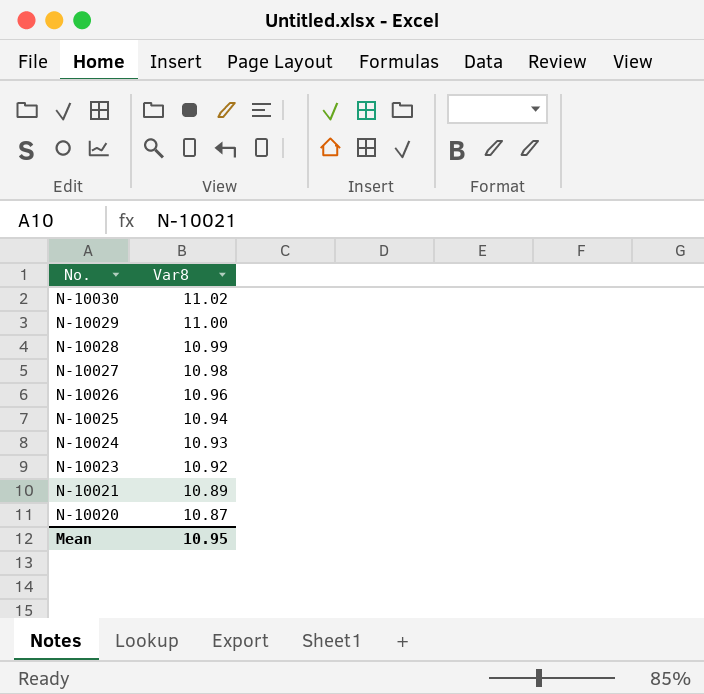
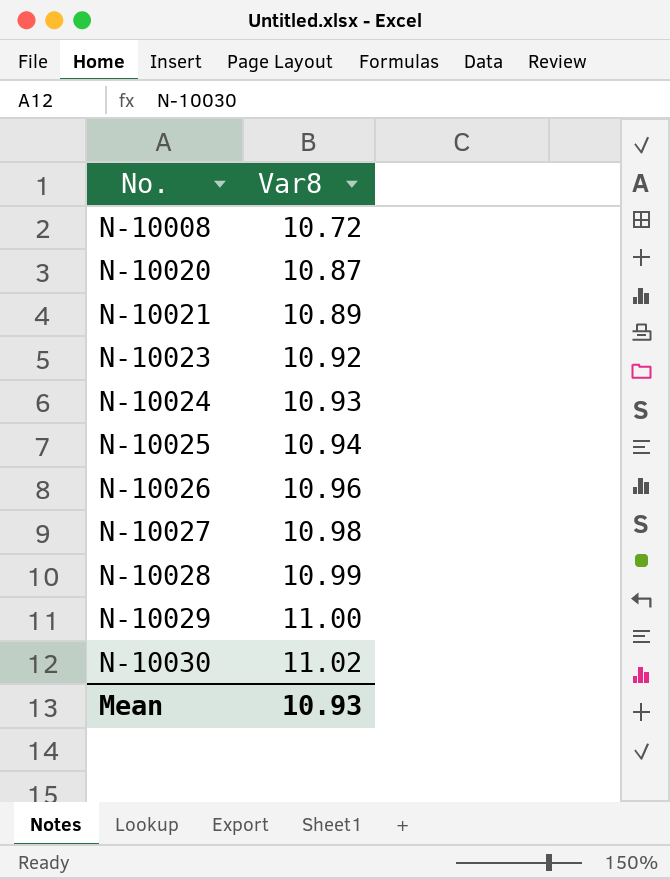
row order: No. descending -> No. ascending
row N-10008: none -> 10.72
Mean | Var8: 10.95 -> 10.93

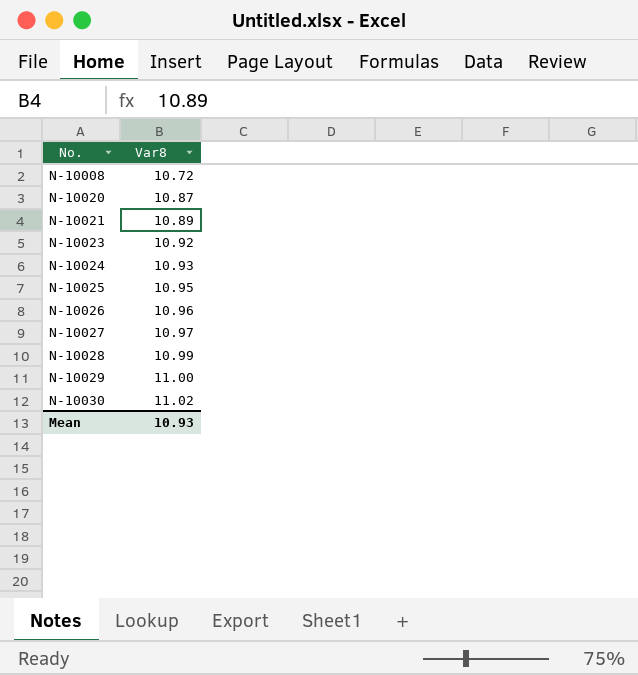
N-10025 | Var8: 10.94 -> 10.95
N-10027 | Var8: 10.98 -> 10.97

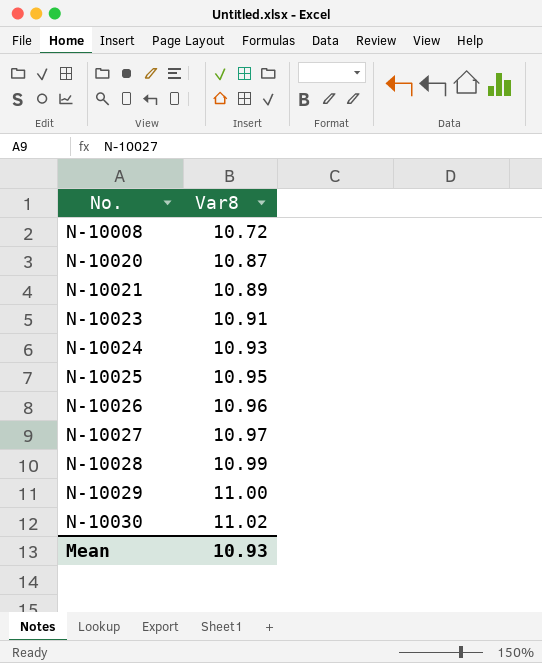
N-10023 | Var8: 10.92 -> 10.91

